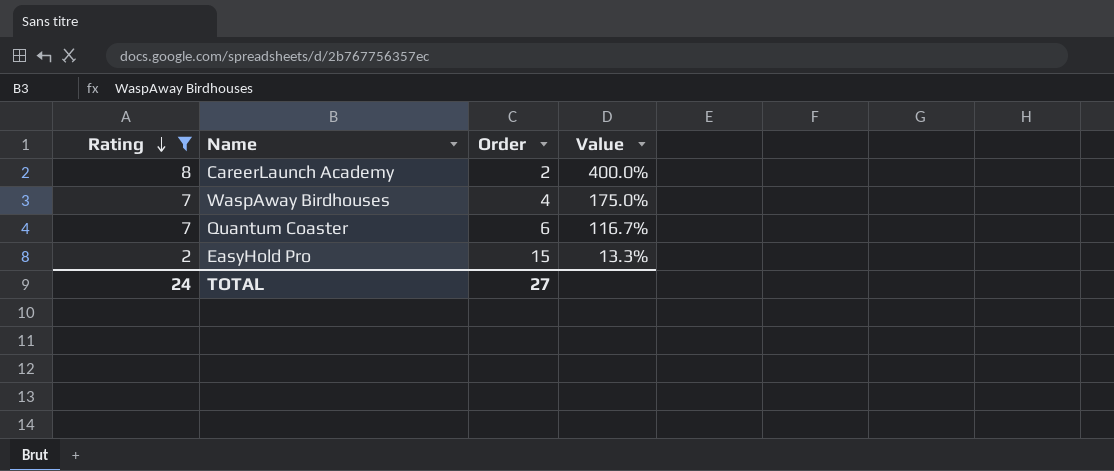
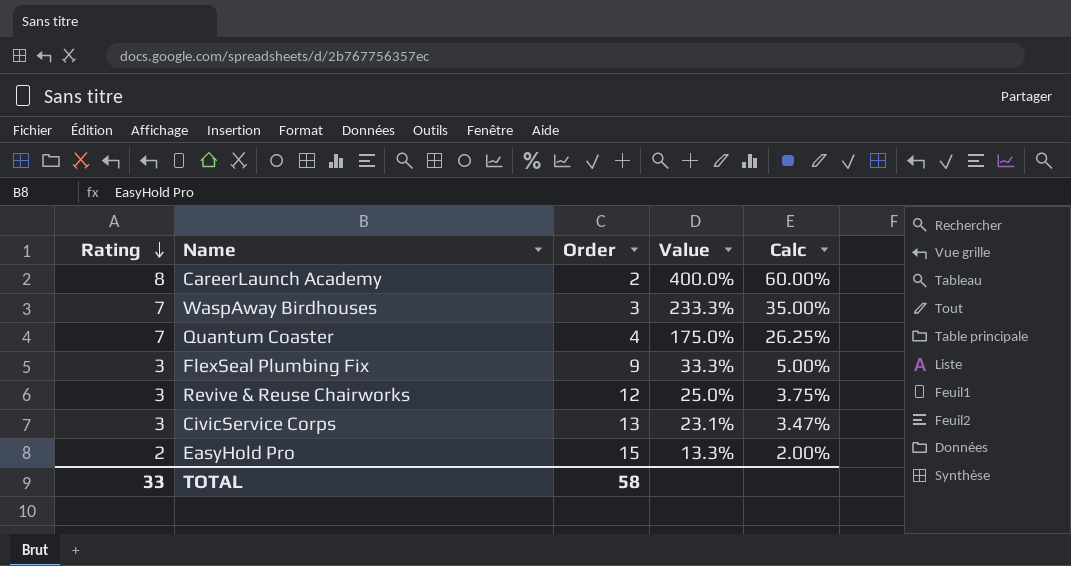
filter: Rating != 3 -> none
column Calc | formula: none -> [Value] * 0.15
WaspAway Birdhouses | Order: 4 -> 3
WaspAway Birdhouses | Value: 175.0% -> 233.3%
Quantum Coaster | Order: 6 -> 4
Quantum Coaster | Value: 116.7% -> 175.0%
TOTAL | Rating: 24 -> 33
TOTAL | Order: 27 -> 58

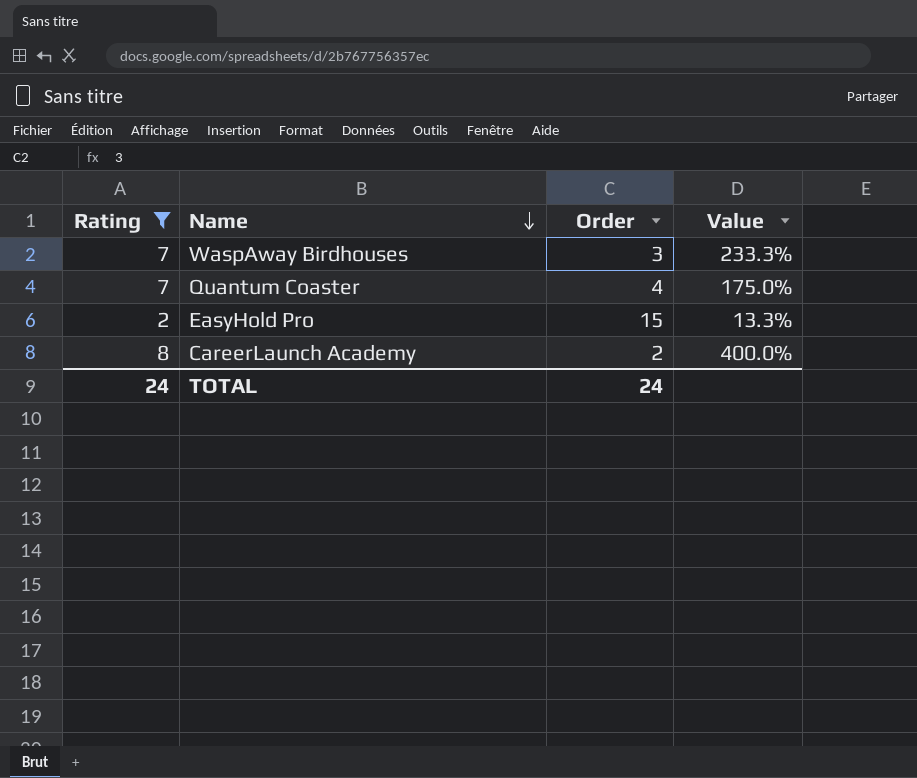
filter: none -> Rating != 3
row order: Rating descending -> Name descending
column Calc | formula: [Value] * 0.15 -> none
TOTAL | Rating: 33 -> 24
TOTAL | Order: 58 -> 24

